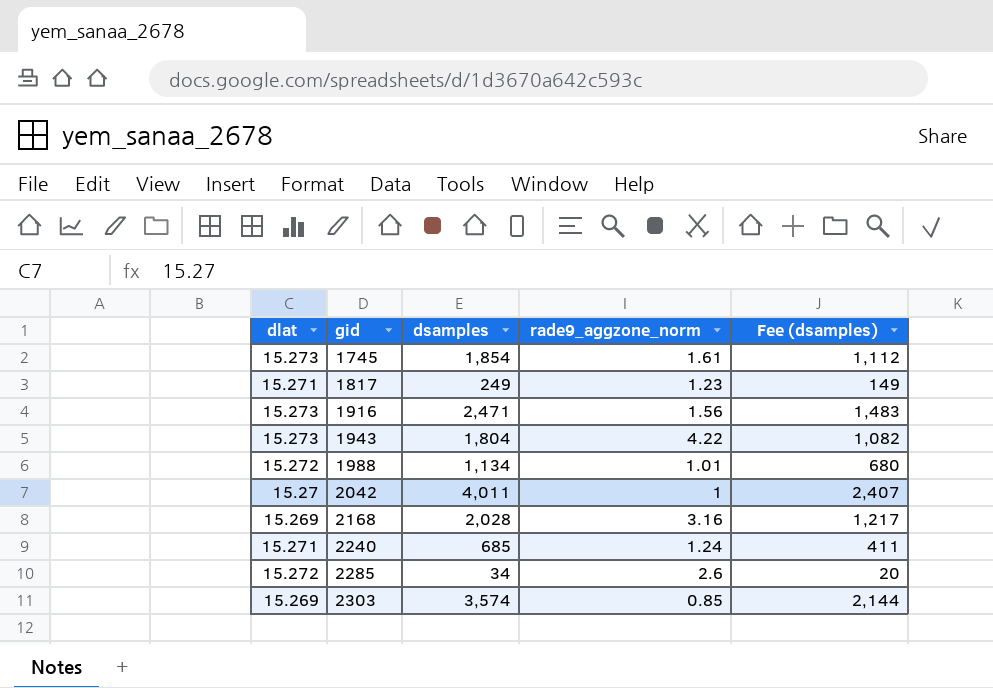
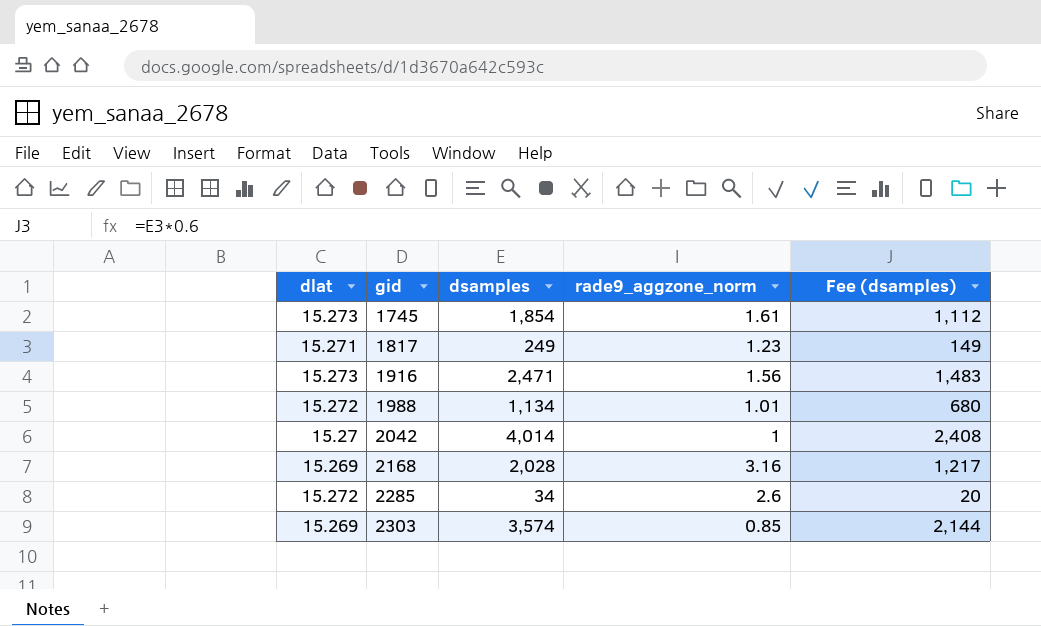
row 1943: 15.273 | 1,804 | 4.22 | 1,082 -> none
row 2240: 15.271 | 685 | 1.24 | 411 -> none
2042 | dsamples: 4,011 -> 4,014
2042 | Fee (dsamples): 2,407 -> 2,408

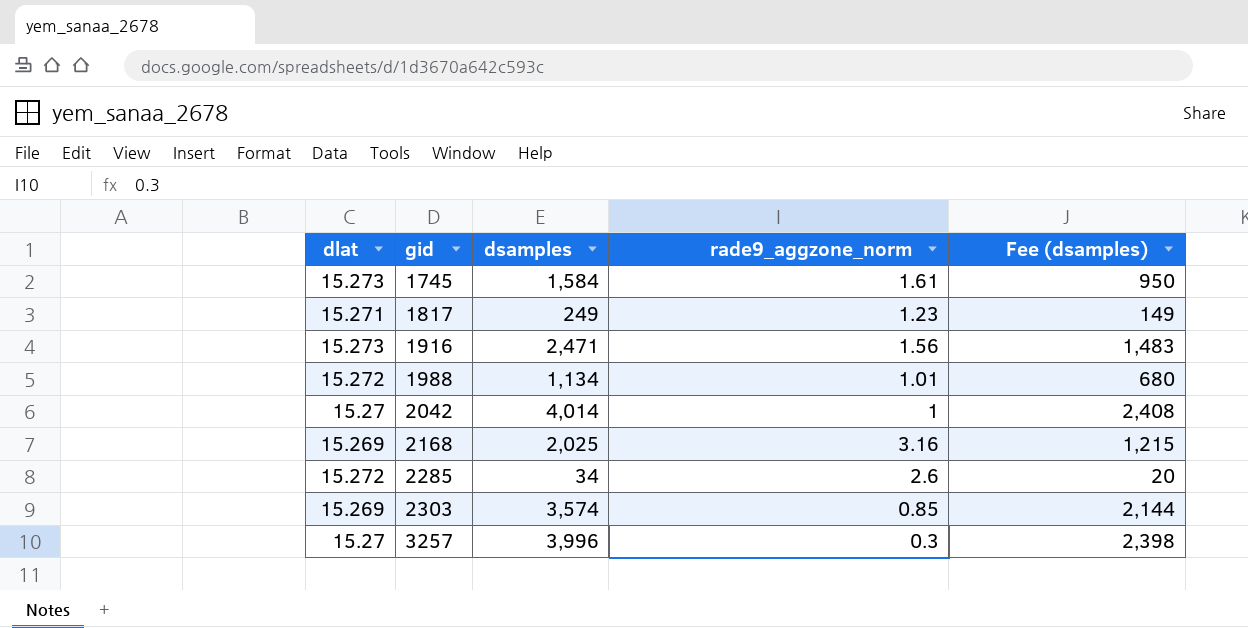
1745 | dsamples: 1,854 -> 1,584
1745 | Fee (dsamples): 1,112 -> 950
2168 | dsamples: 2,028 -> 2,025
2168 | Fee (dsamples): 1,217 -> 1,215
row 3257: none -> 15.27 | 3,996 | 0.3 | 2,398

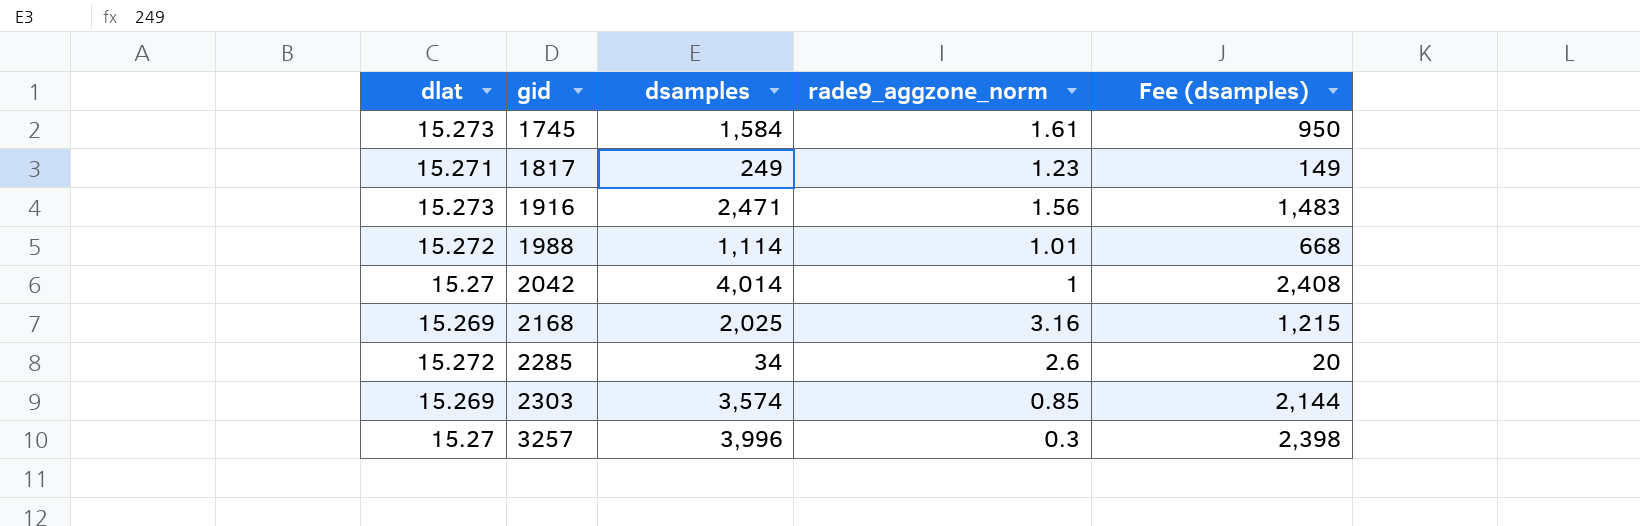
1988 | dsamples: 1,134 -> 1,114
1988 | Fee (dsamples): 680 -> 668

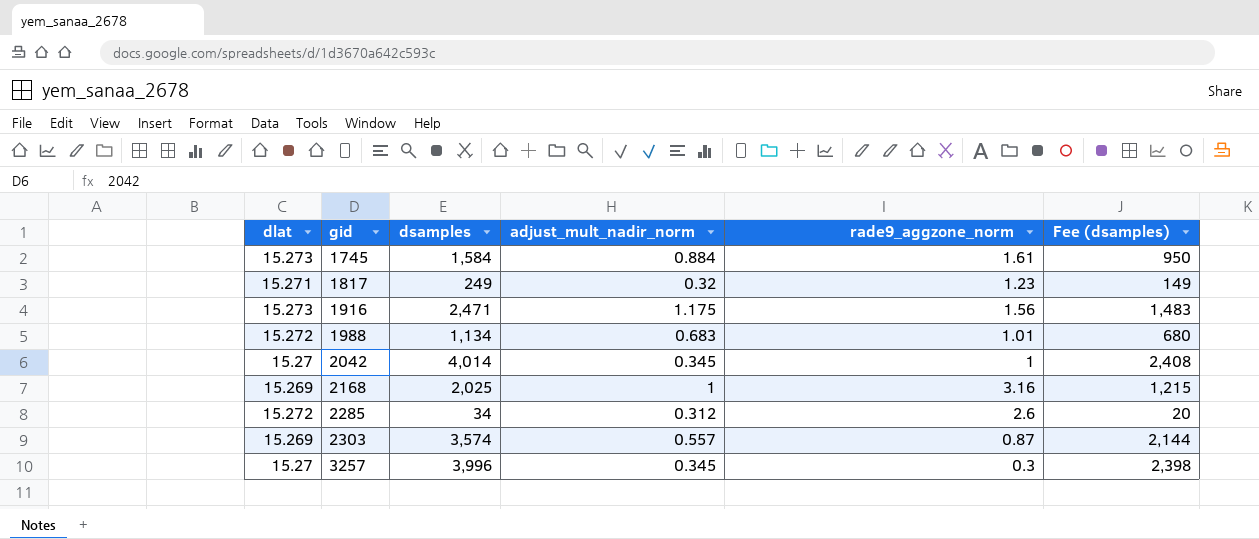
column adjust_mult_nadir_norm | position: none -> 4
1988 | dsamples: 1,114 -> 1,134
1988 | Fee (dsamples): 668 -> 680
2303 | rade9_aggzone_norm: 0.85 -> 0.87

